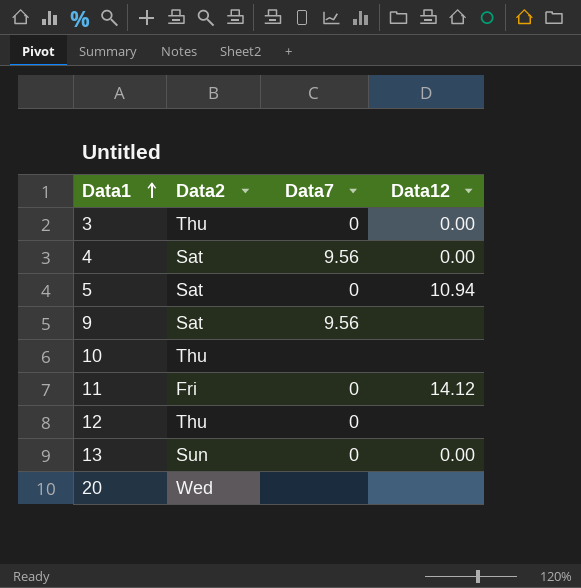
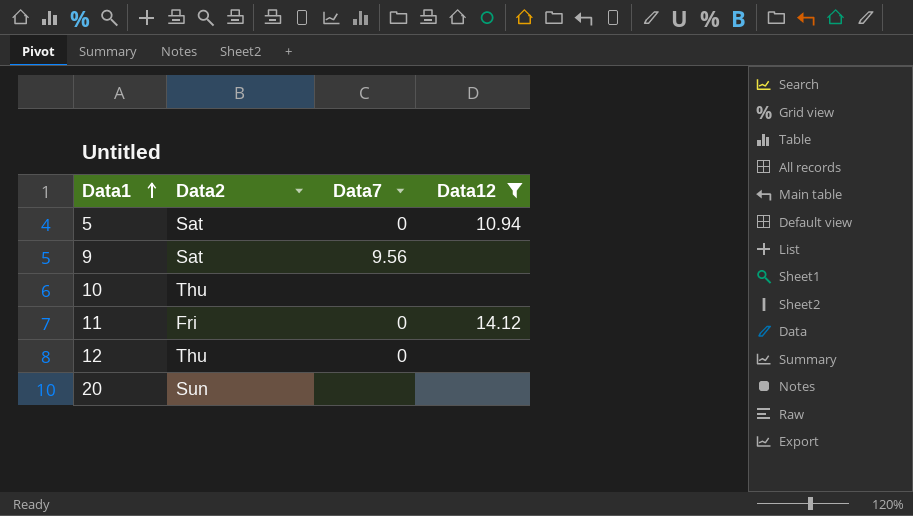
filter: none -> Data12 != 0.00
20 | Data2: Wed -> Sun

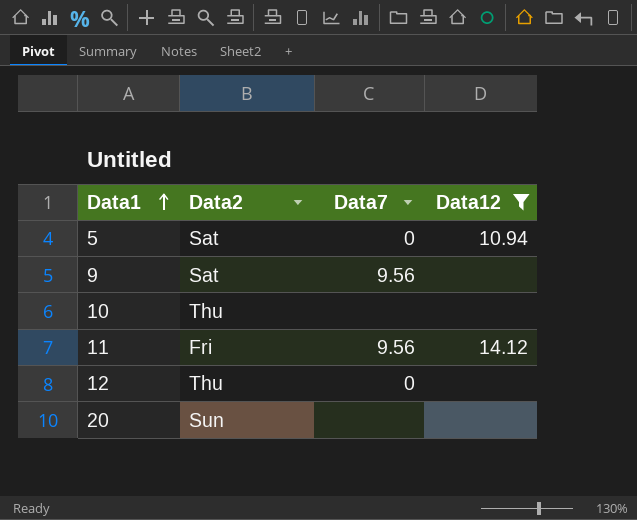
11 | Data7: 0 -> 9.56

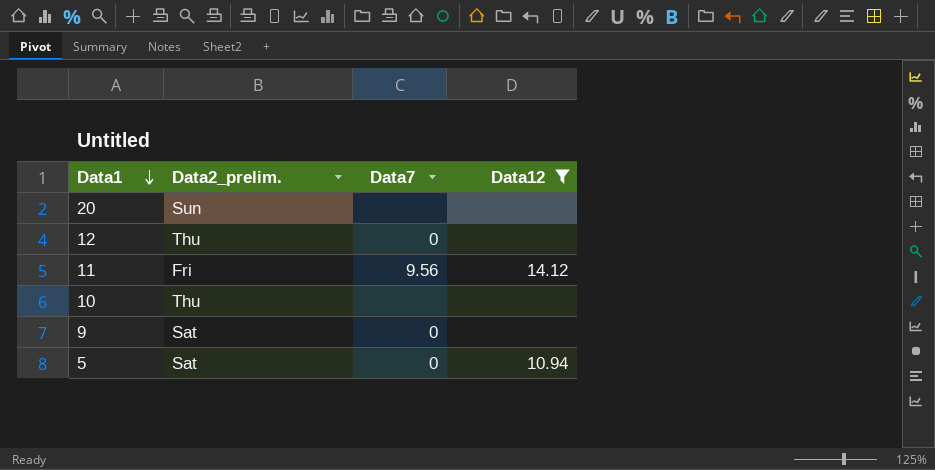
row order: Data1 ascending -> Data1 descending
column name: Data2 -> Data2_prelim.
9 | Data7: 9.56 -> 0

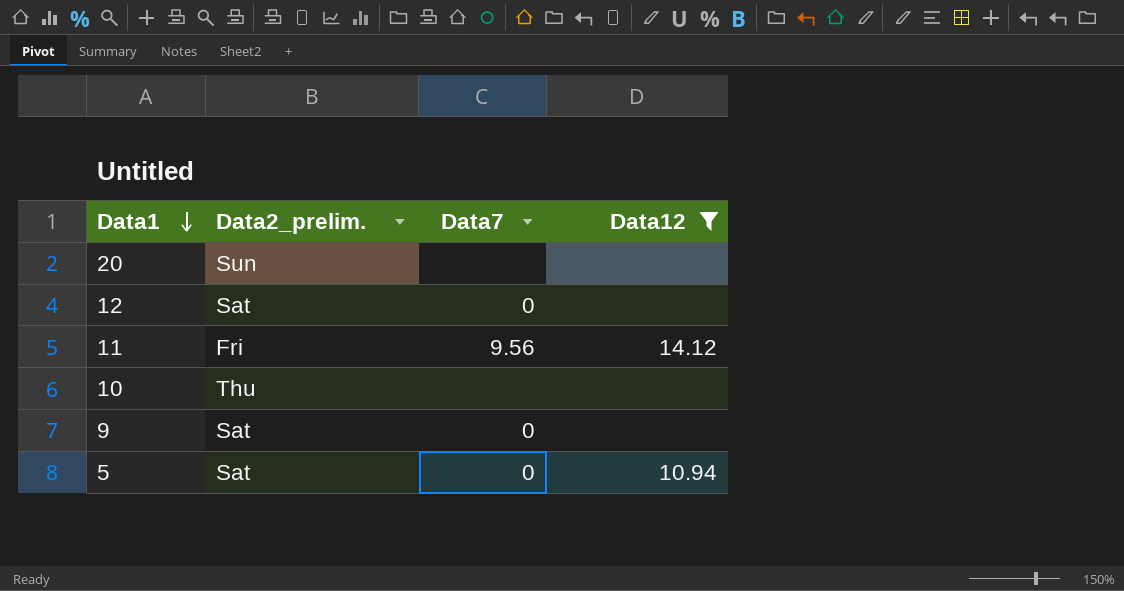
12 | Data2_prelim.: Thu -> Sat

